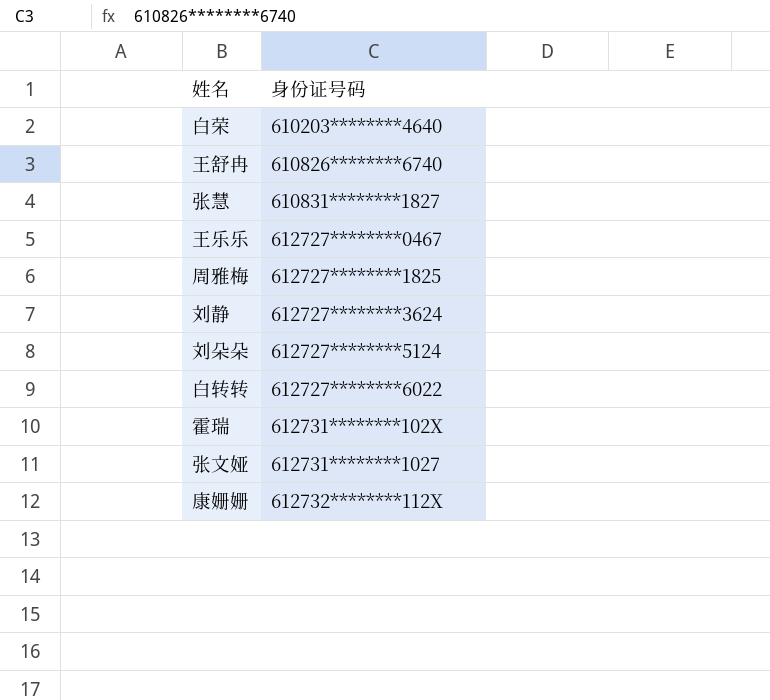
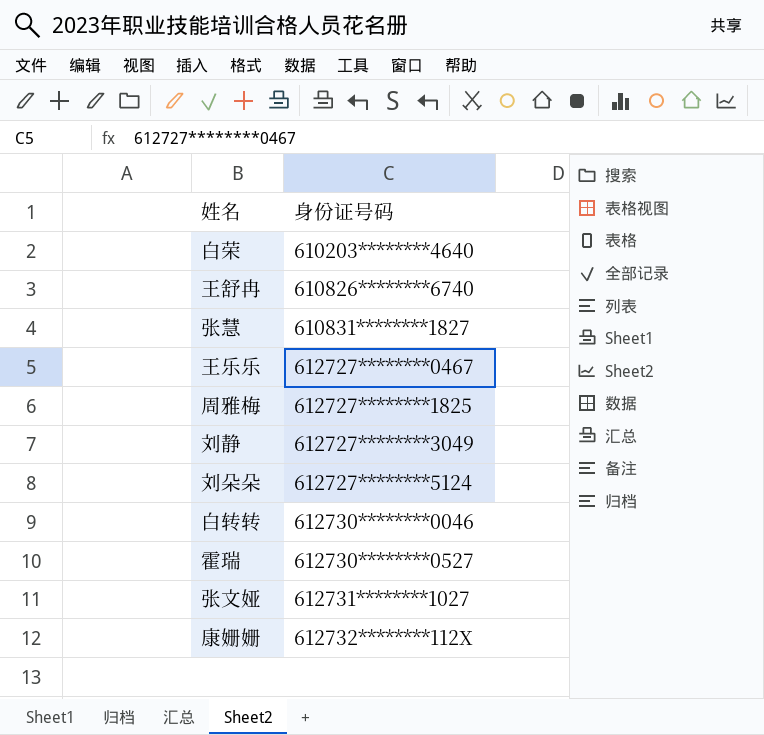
刘静 | 身份证号码: 612727********3624 -> 612727********3049
白转转 | 身份证号码: 612727********6022 -> 612730********0046
霍瑞 | 身份证号码: 612731********102X -> 612730********0527

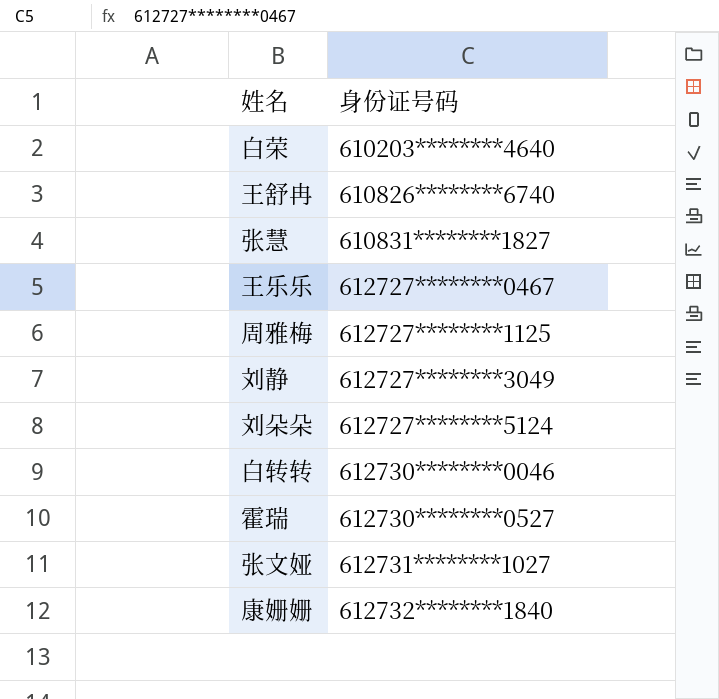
周雅梅 | 身份证号码: 612727********1825 -> 612727********1125
康姗姗 | 身份证号码: 612732********112X -> 612732********1840

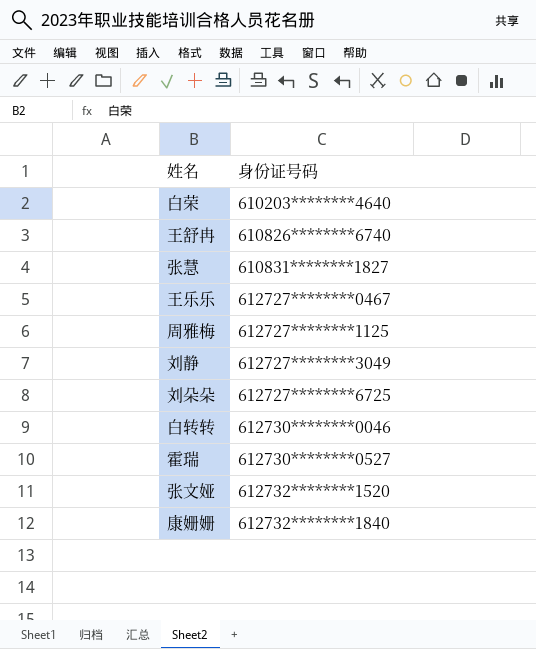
刘朵朵 | 身份证号码: 612727********5124 -> 612727********6725
张文娅 | 身份证号码: 612731********1027 -> 612732********1520

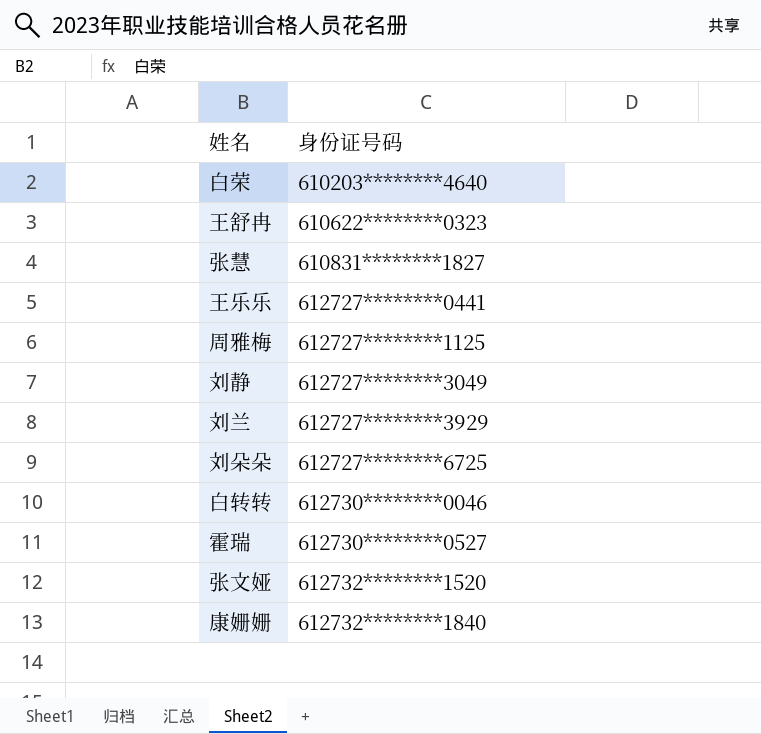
王舒冉 | 身份证号码: 610826********6740 -> 610622********0323
王乐乐 | 身份证号码: 612727********0467 -> 612727********0441
row 刘兰: none -> 612727********3929

